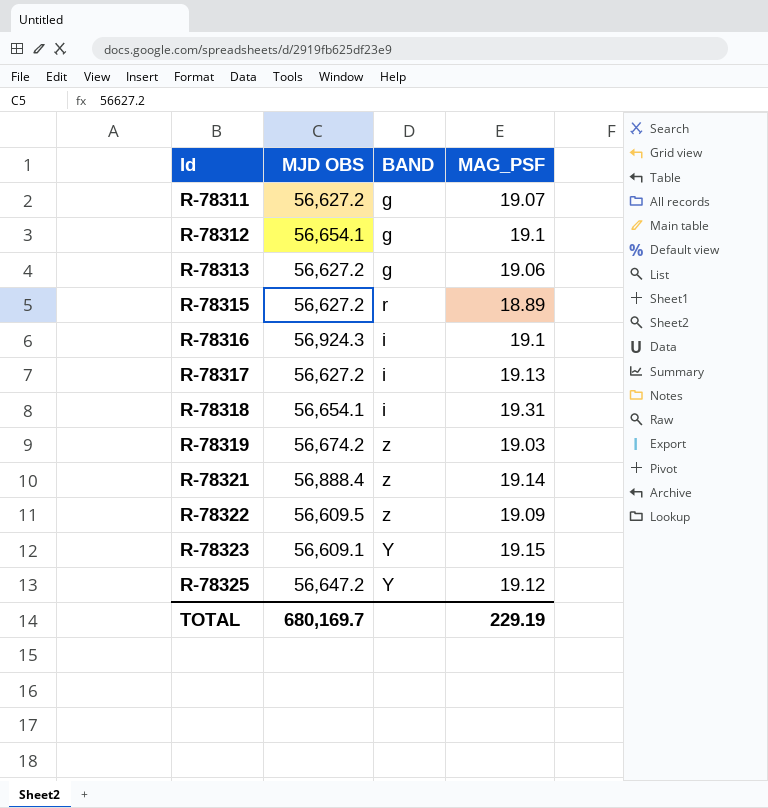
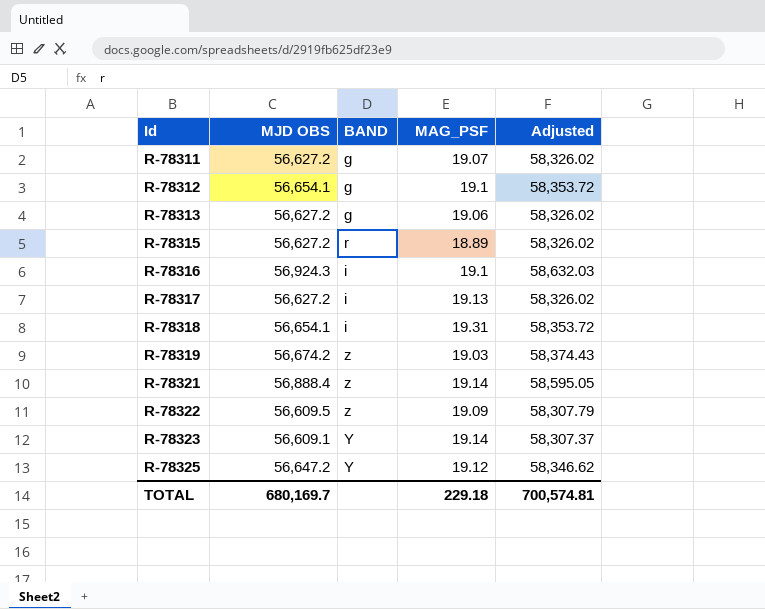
column Adjusted | formula: none -> [MJD OBS] * 1.03
R-78323 | MAG_PSF: 19.15 -> 19.14
TOTAL | MAG_PSF: 229.19 -> 229.18

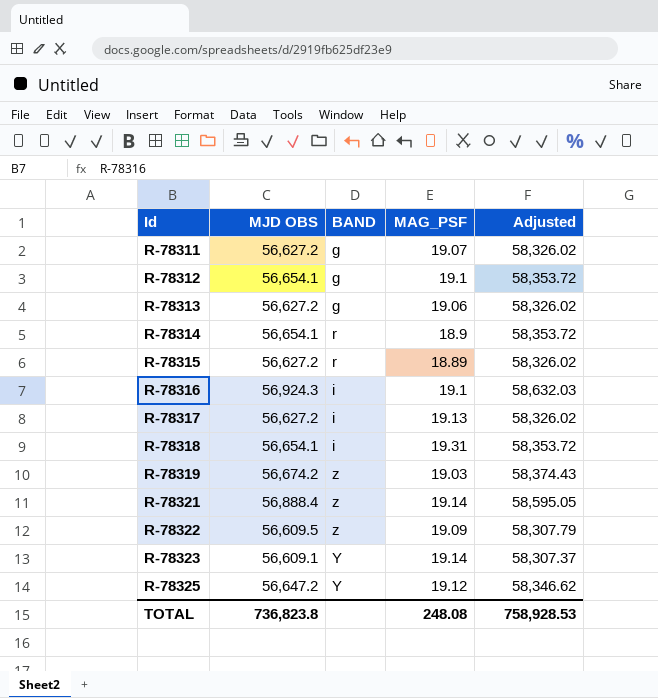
row R-78314: none -> 56,654.1 | r | 18.9 | 58,353.72
TOTAL | MJD OBS: 680,169.7 -> 736,823.8
TOTAL | MAG_PSF: 229.18 -> 248.08
TOTAL | Adjusted: 700,574.81 -> 758,928.53

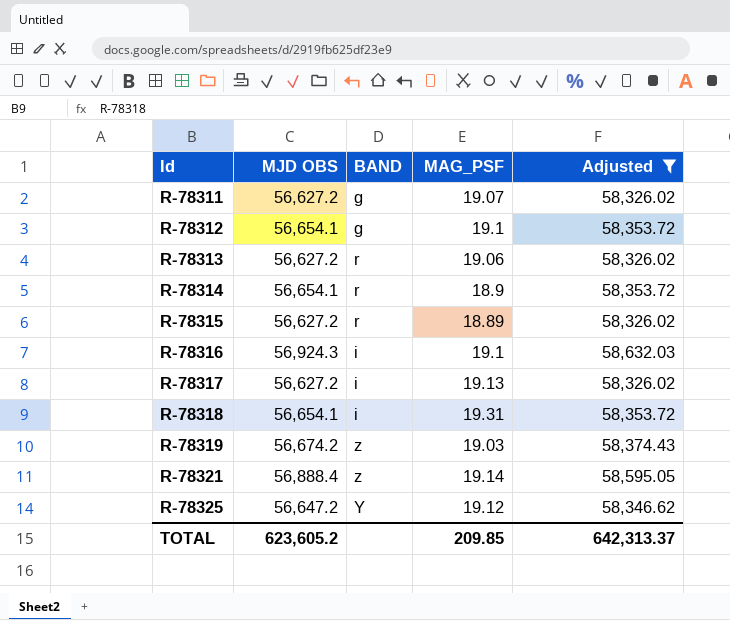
filter: none -> Adjusted >= 58,326.02
R-78313 | BAND: g -> r
TOTAL | MJD OBS: 736,823.8 -> 623,605.2
TOTAL | MAG_PSF: 248.08 -> 209.85
TOTAL | Adjusted: 758,928.53 -> 642,313.37

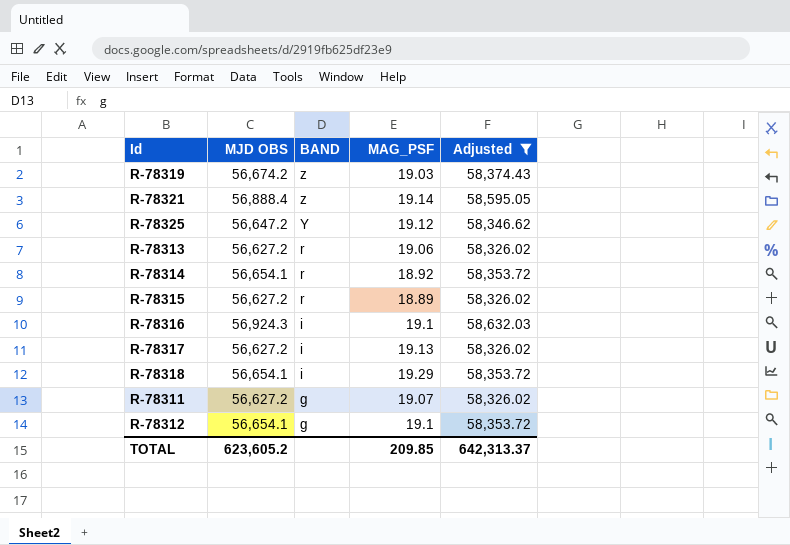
row order: Id ascending -> BAND descending
R-78314 | MAG_PSF: 18.9 -> 18.92
R-78318 | MAG_PSF: 19.31 -> 19.29

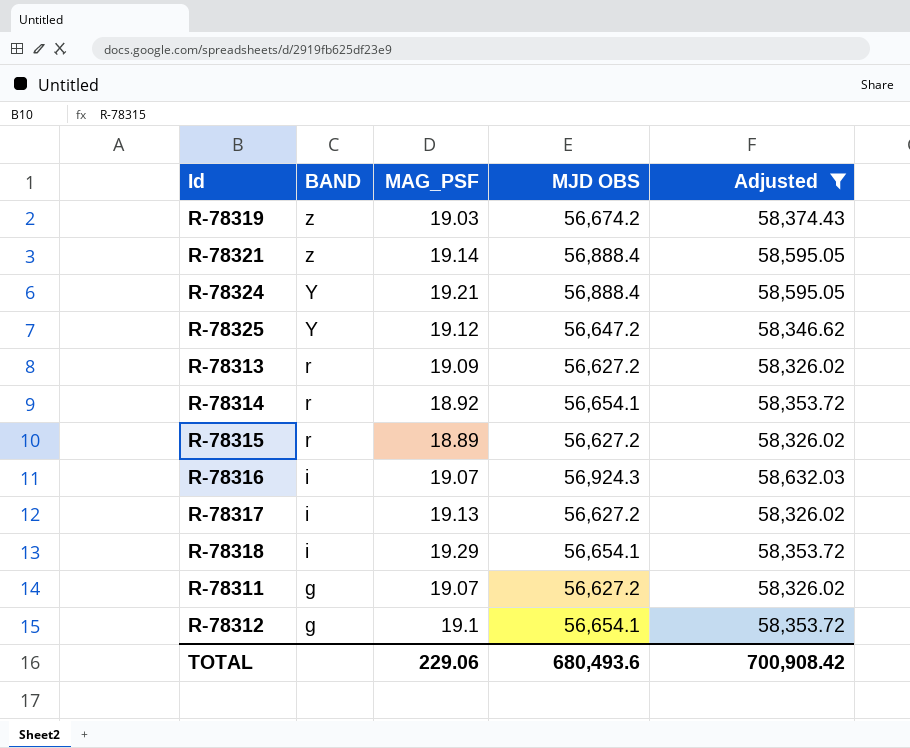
column MJD OBS | position: 2 -> 4
row R-78324: none -> Y | 19.21 | 56,888.4 | 58,595.05
R-78313 | MAG_PSF: 19.06 -> 19.09
R-78316 | MAG_PSF: 19.1 -> 19.07
TOTAL | MAG_PSF: 209.85 -> 229.06
TOTAL | MJD OBS: 623,605.2 -> 680,493.6
TOTAL | Adjusted: 642,313.37 -> 700,908.42

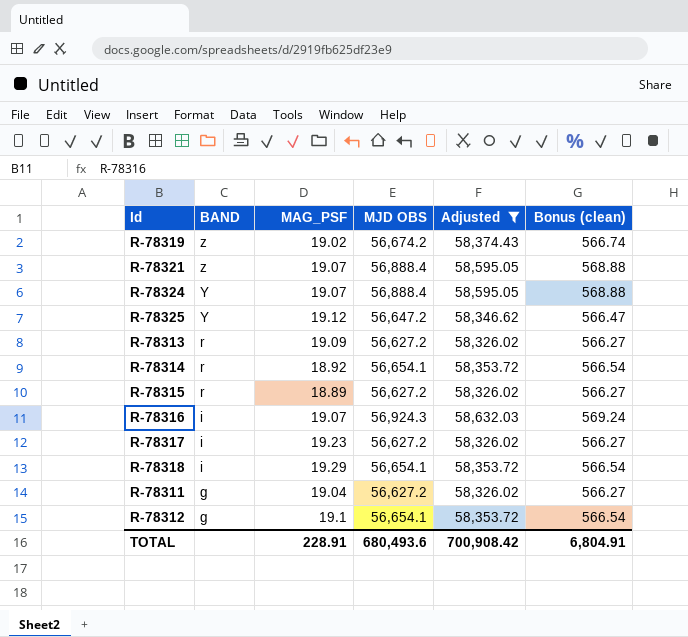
column Bonus (clean) | formula: none -> [MJD OBS] * 0.01
R-78319 | MAG_PSF: 19.03 -> 19.02
R-78321 | MAG_PSF: 19.14 -> 19.07
R-78324 | MAG_PSF: 19.21 -> 19.07
R-78317 | MAG_PSF: 19.13 -> 19.23
R-78311 | MAG_PSF: 19.07 -> 19.04
TOTAL | MAG_PSF: 229.06 -> 228.91

